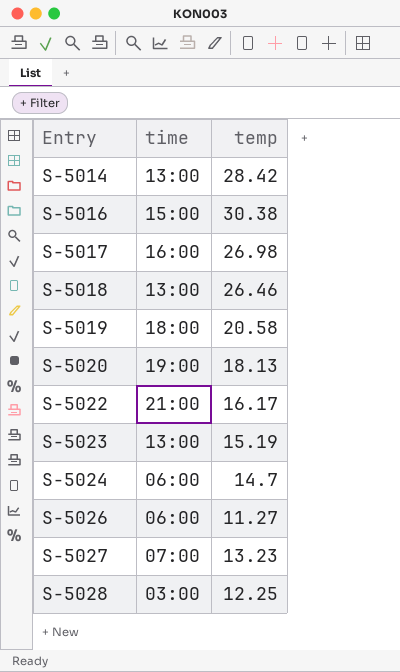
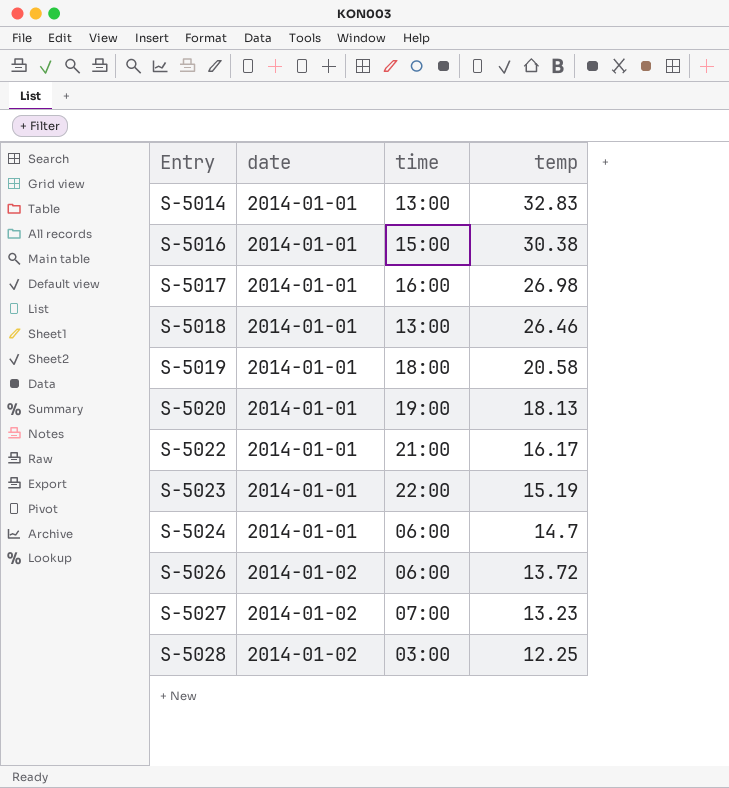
column date | position: none -> 2
S-5014 | temp: 28.42 -> 32.83
S-5023 | time: 13:00 -> 22:00
S-5026 | temp: 11.27 -> 13.72

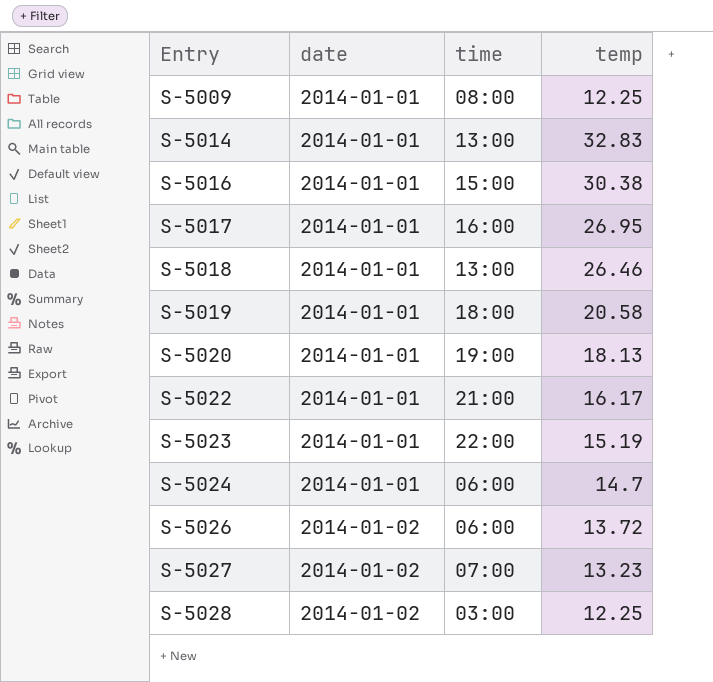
row S-5009: none -> 2014-01-01 | 08:00 | 12.25
S-5017 | temp: 26.98 -> 26.95

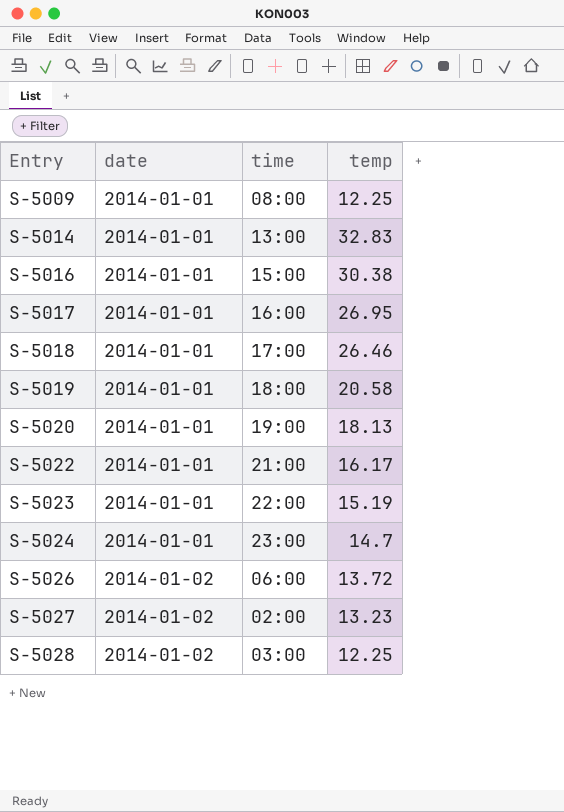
S-5018 | time: 13:00 -> 17:00
S-5024 | time: 06:00 -> 23:00
S-5027 | time: 07:00 -> 02:00

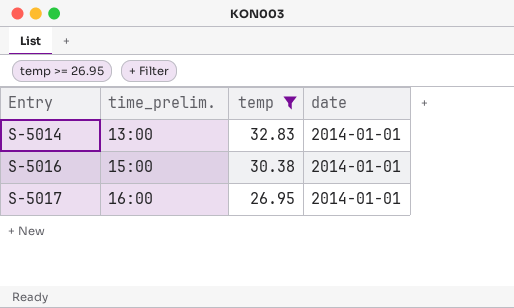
filter: none -> temp >= 26.95
column name: time -> time_prelim.
column date | position: 2 -> 4

